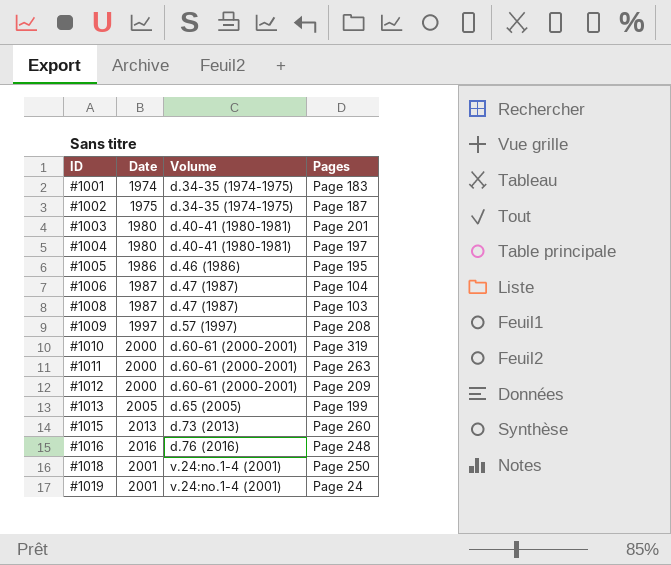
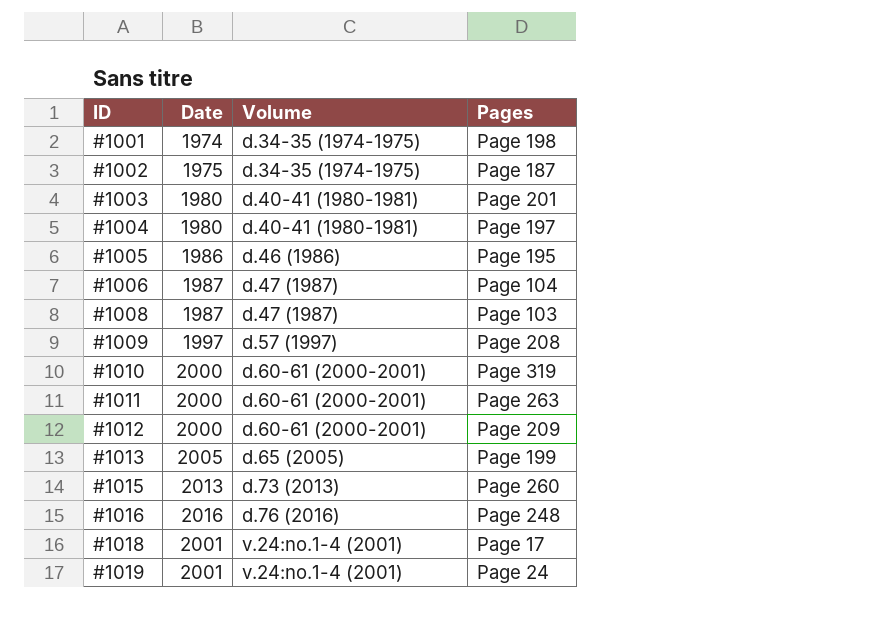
#1001 | Pages: Page 183 -> Page 198
#1018 | Pages: Page 250 -> Page 17

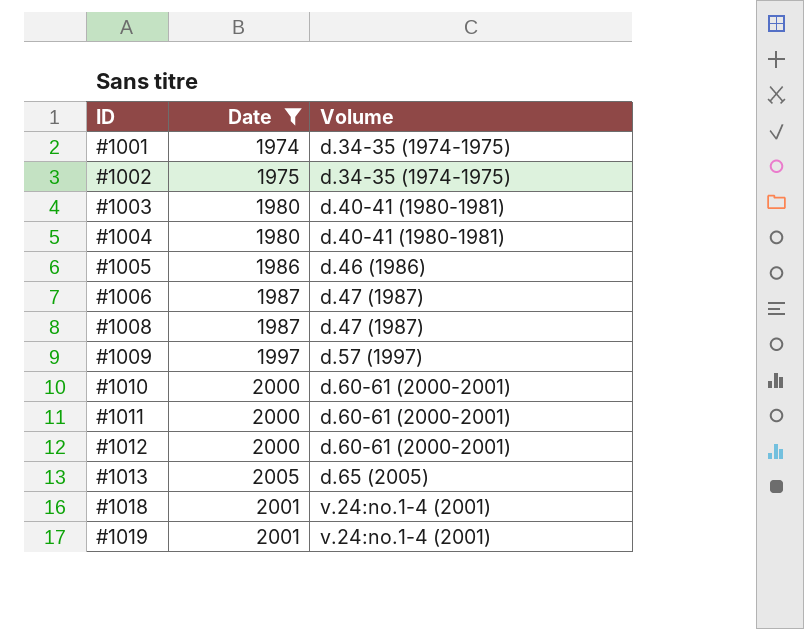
filter: none -> Date <= 2005
column Pages | position: 4 -> none

